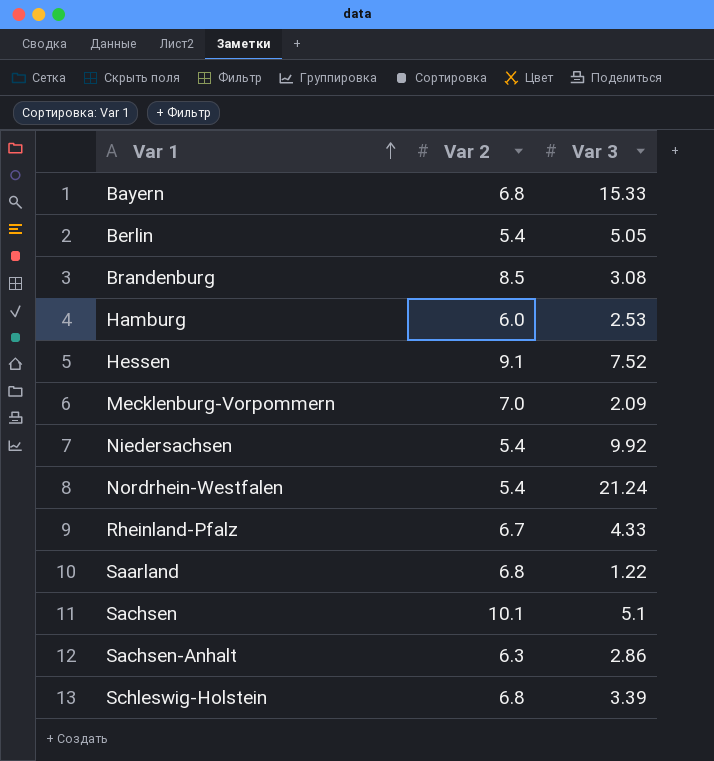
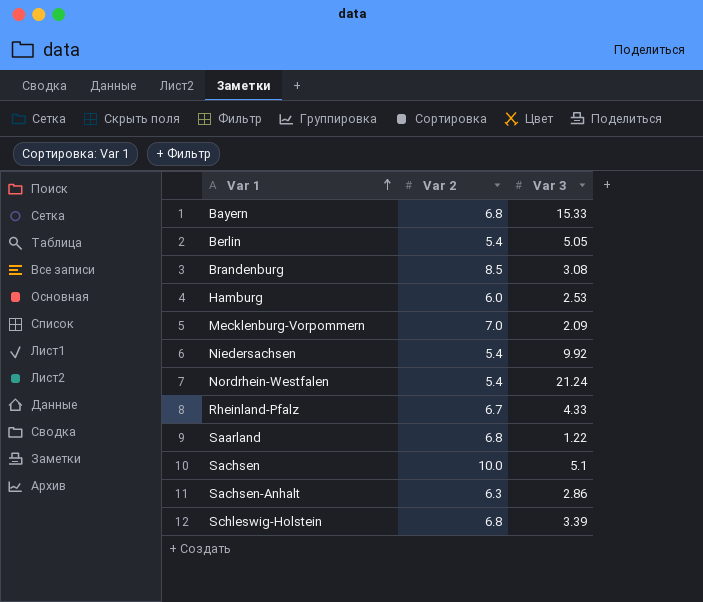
row Hessen: 9.1 | 7.52 -> none
Sachsen | Var 2: 10.1 -> 10.0

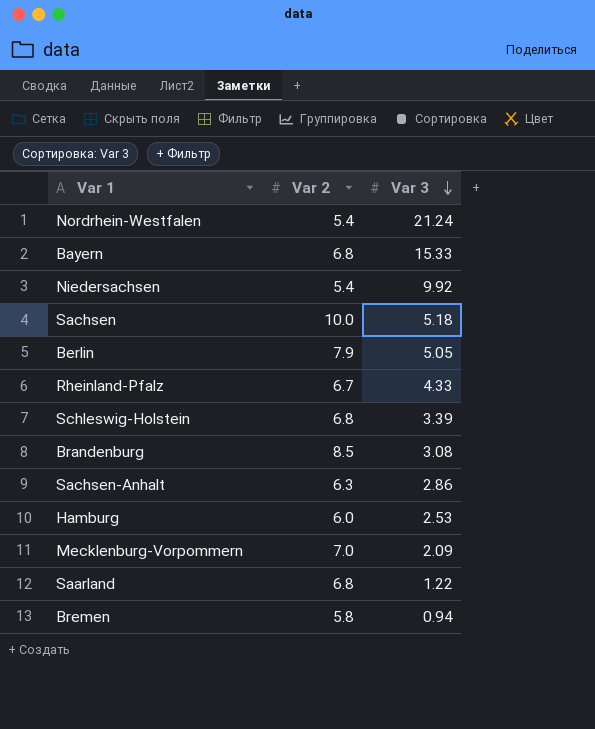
row order: Var 1 ascending -> Var 3 descending
Sachsen | Var 3: 5.1 -> 5.18
Berlin | Var 2: 5.4 -> 7.9
row Bremen: none -> 5.8 | 0.94

